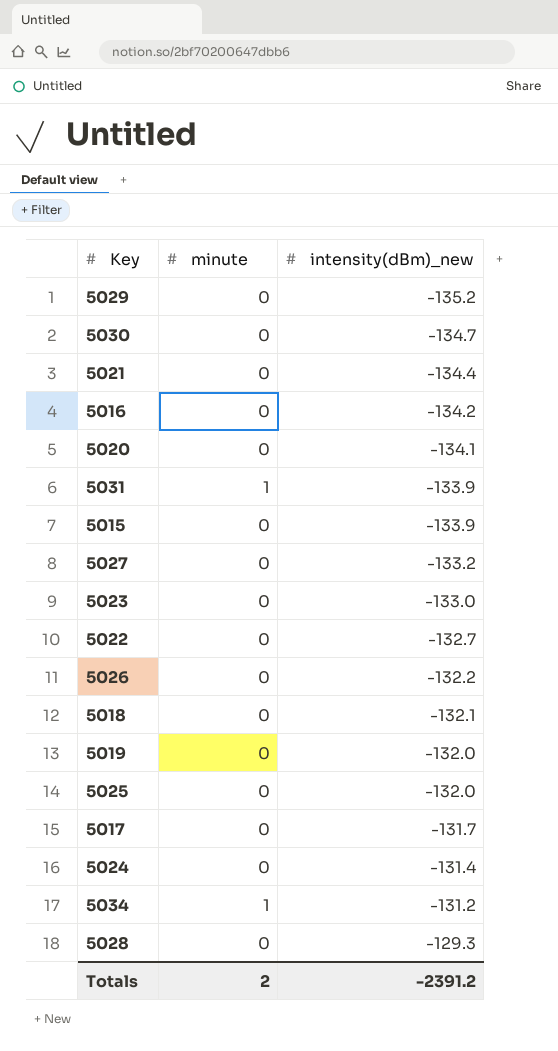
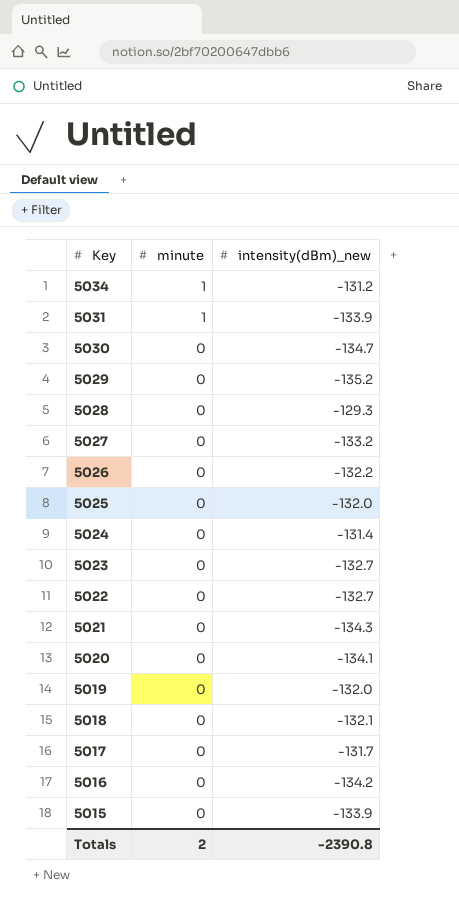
row order: intensity(dBm)_new ascending -> Key descending
5023 | intensity(dBm)_new: -133.0 -> -132.7
5021 | intensity(dBm)_new: -134.4 -> -134.3
Totals | intensity(dBm)_new: -2391.2 -> -2390.8

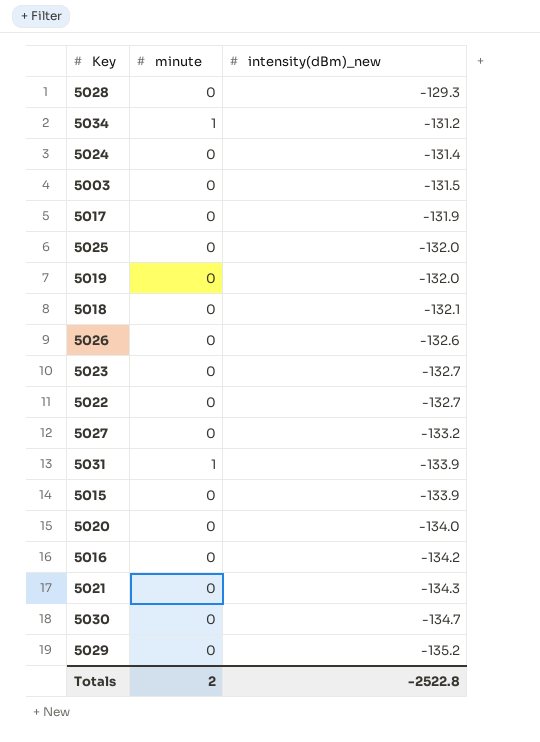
row order: Key descending -> intensity(dBm)_new descending
row 5003: none -> 0 | -131.5
5017 | intensity(dBm)_new: -131.7 -> -131.9
5026 | intensity(dBm)_new: -132.2 -> -132.6
5020 | intensity(dBm)_new: -134.1 -> -134.0
Totals | intensity(dBm)_new: -2390.8 -> -2522.8

